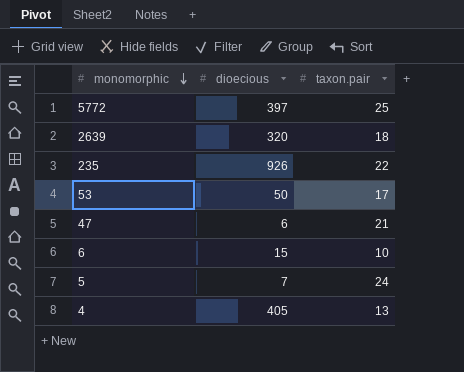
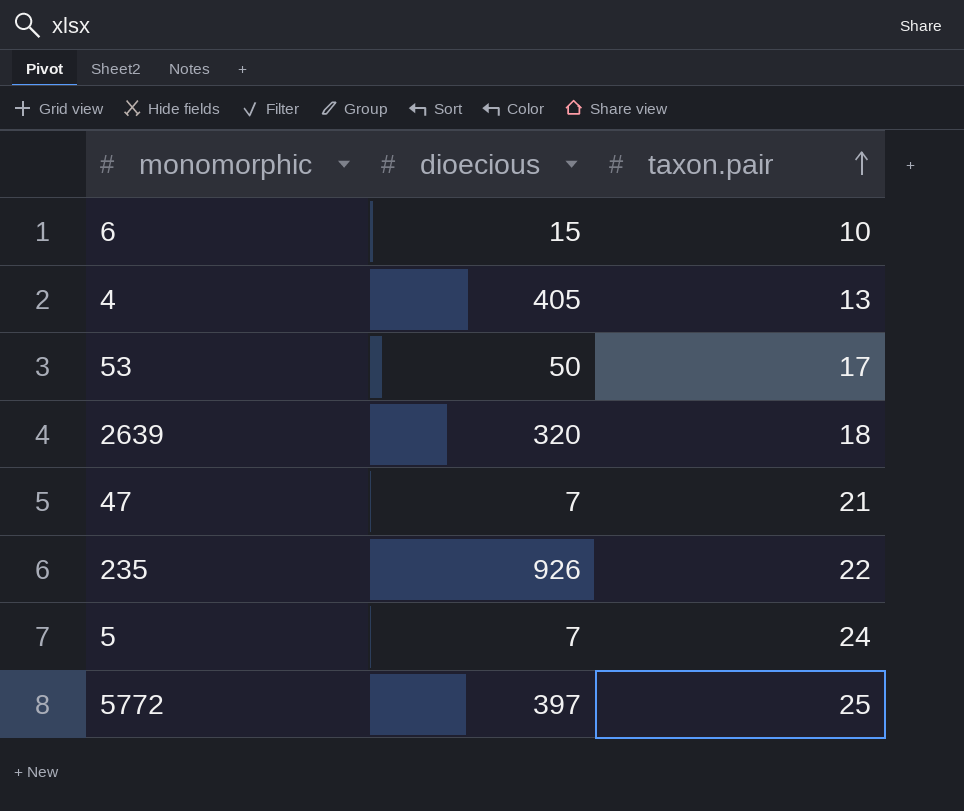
row order: monomorphic descending -> taxon.pair ascending
47 | dioecious: 6 -> 7

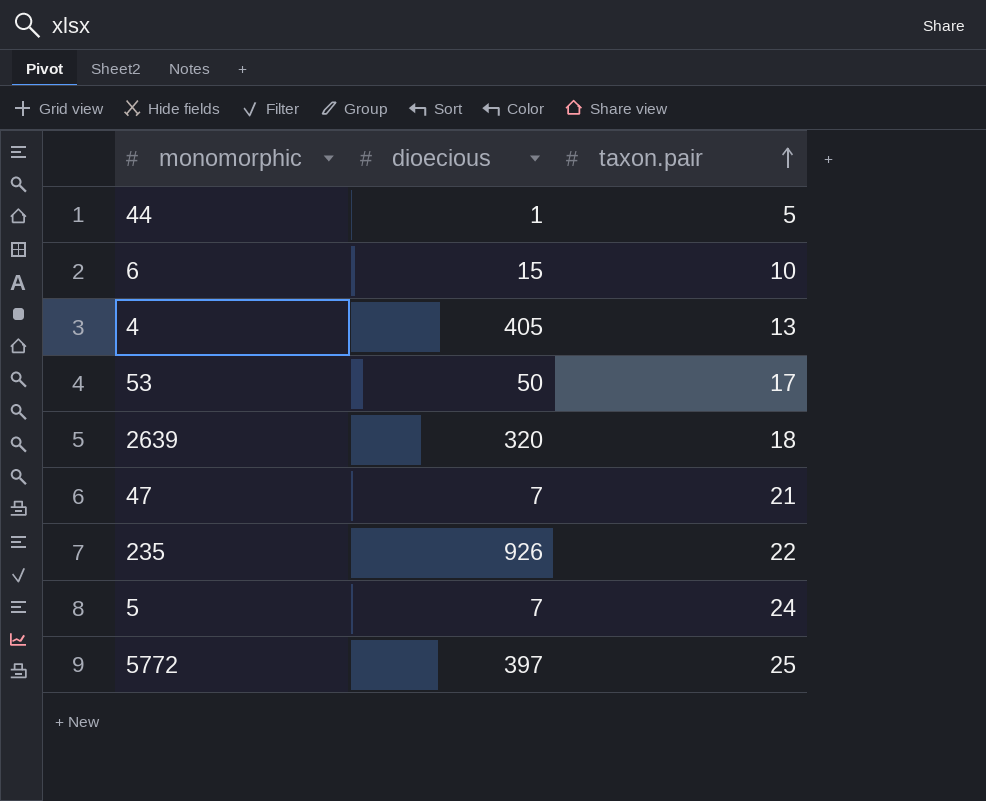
row 44: none -> 1 | 5

